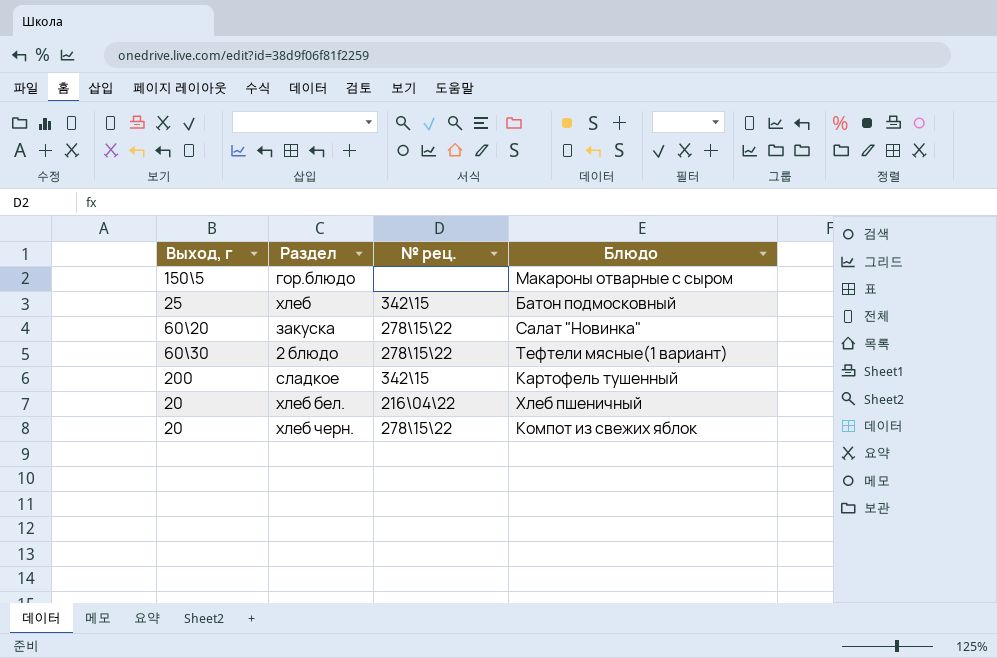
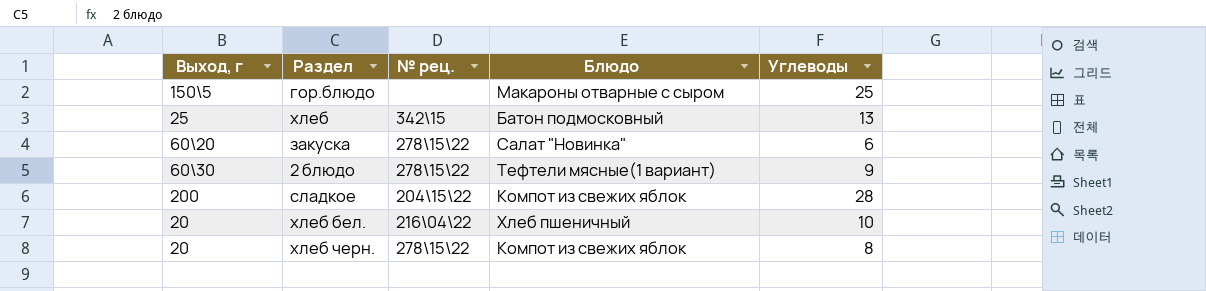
column Углеводы | position: none -> 5
сладкое | № рец.: 342\15 -> 204\15\22
сладкое | Блюдо: Картофель тушенный -> Компот из свежих яблок

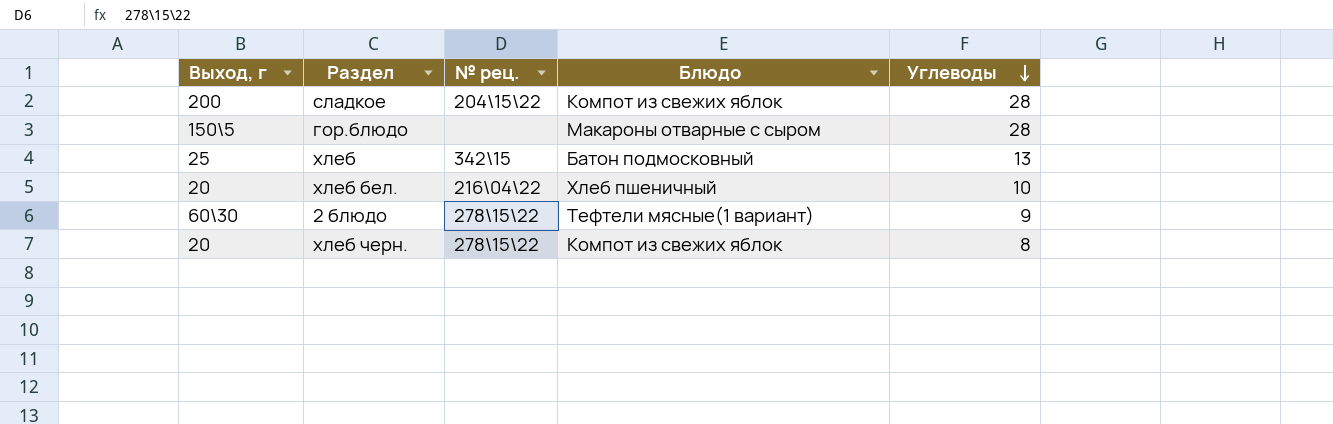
row order: none -> Углеводы descending
row закуска: 60\20 | 278\15\22 | Салат "Новинка" | 6 -> none
гор.блюдо | Углеводы: 25 -> 28

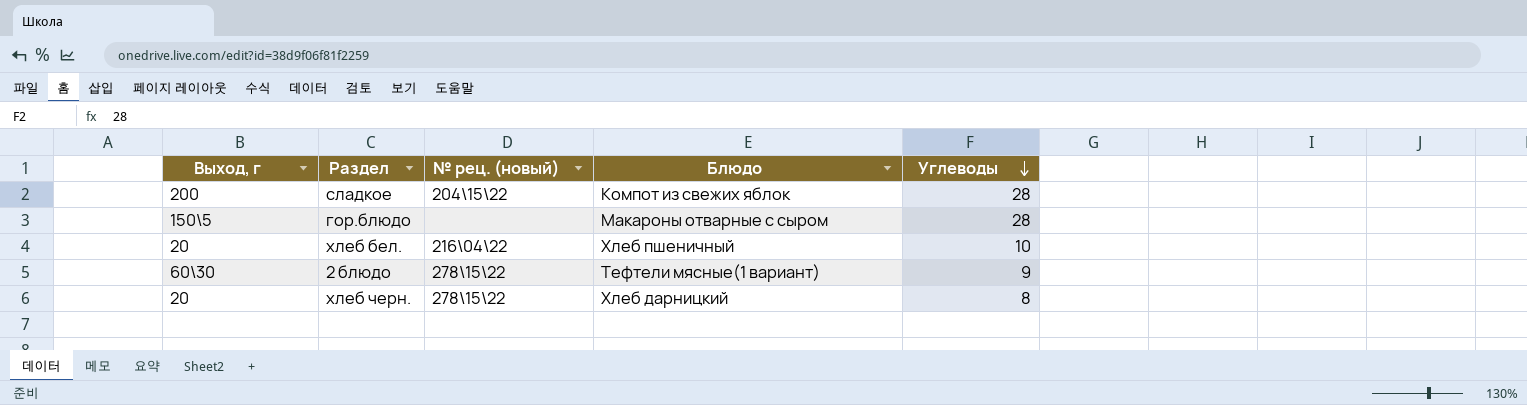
column name: № рец. -> № рец. (новый)
row хлеб: 25 | 342\15 | Батон подмосковный | 13 -> none
хлеб черн. | Блюдо: Компот из свежих яблок -> Хлеб дарницкий

